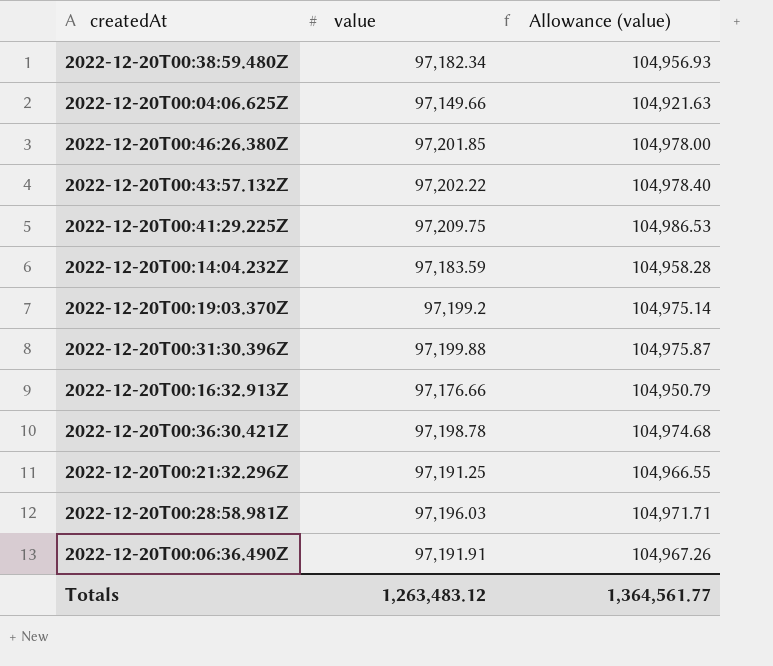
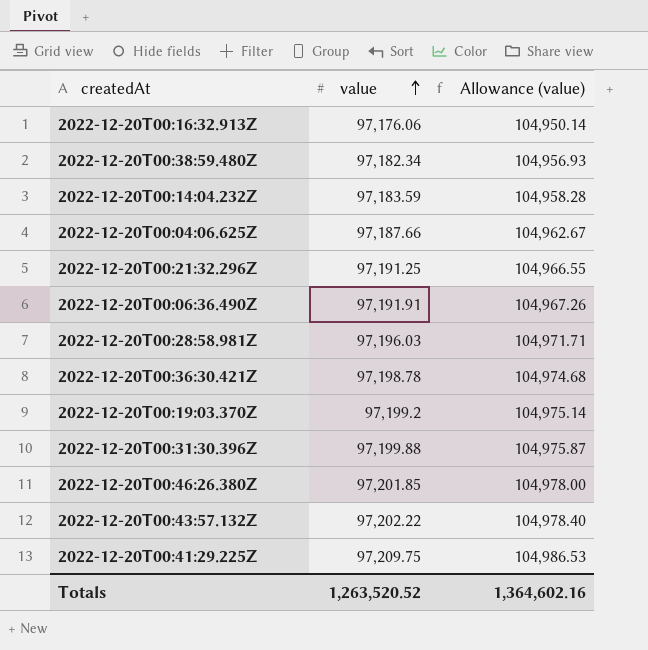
row order: none -> value ascending
2022-12-20T00:16:32.913Z | value: 97,176.66 -> 97,176.06
2022-12-20T00:16:32.913Z | Allowance (value): 104,950.79 -> 104,950.14
2022-12-20T00:04:06.625Z | value: 97,149.66 -> 97,187.66
2022-12-20T00:04:06.625Z | Allowance (value): 104,921.63 -> 104,962.67
Totals | value: 1,263,483.12 -> 1,263,520.52
Totals | Allowance (value): 1,364,561.77 -> 1,364,602.16

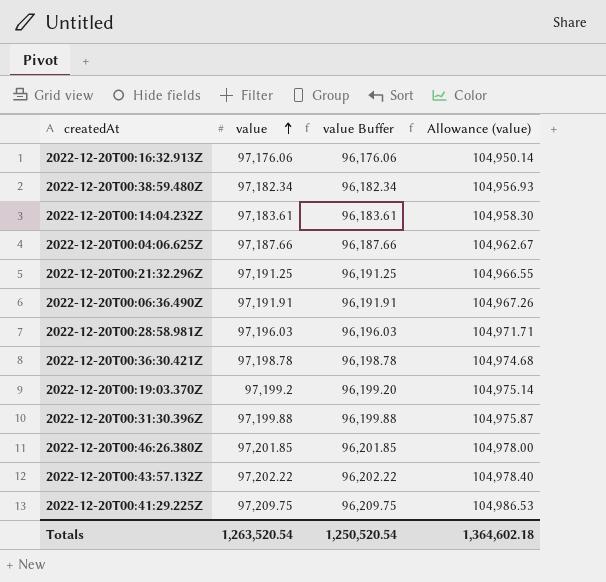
column value Buffer | formula: none -> [value] - 1000
2022-12-20T00:14:04.232Z | value: 97,183.59 -> 97,183.61
2022-12-20T00:14:04.232Z | Allowance (value): 104,958.28 -> 104,958.30
Totals | value: 1,263,520.52 -> 1,263,520.54
Totals | Allowance (value): 1,364,602.16 -> 1,364,602.18

